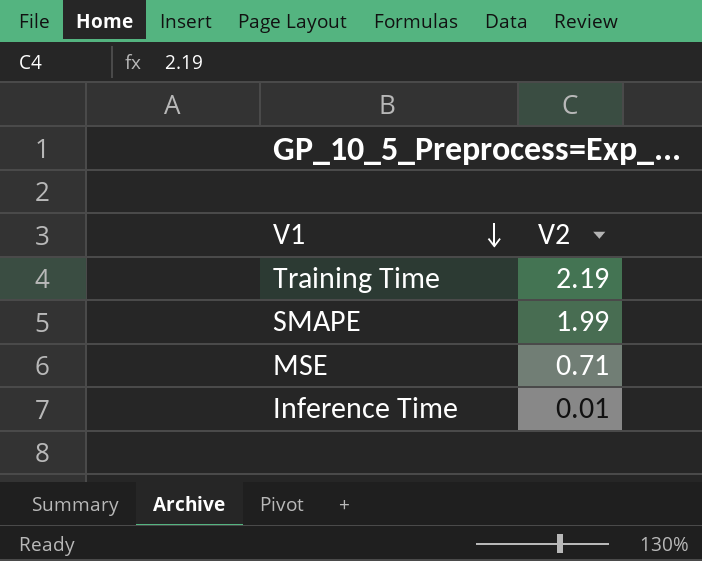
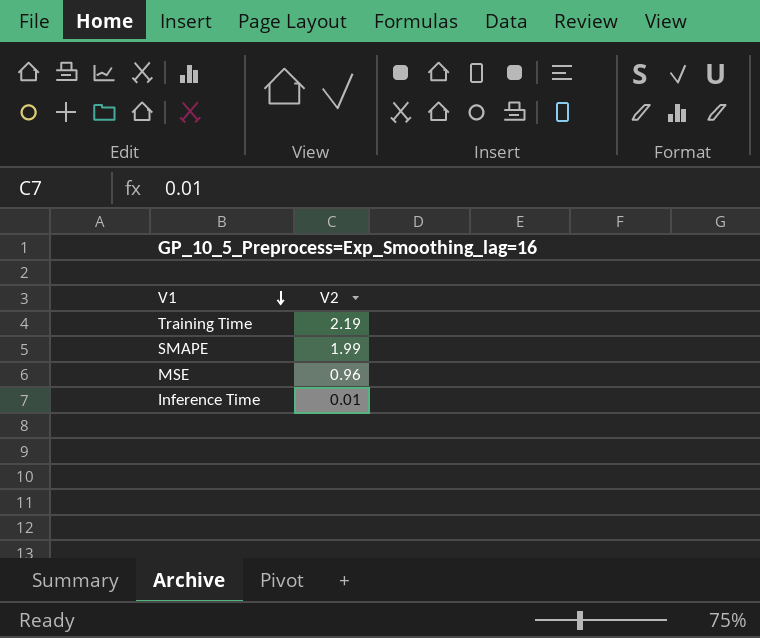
MSE | V2: 0.71 -> 0.96

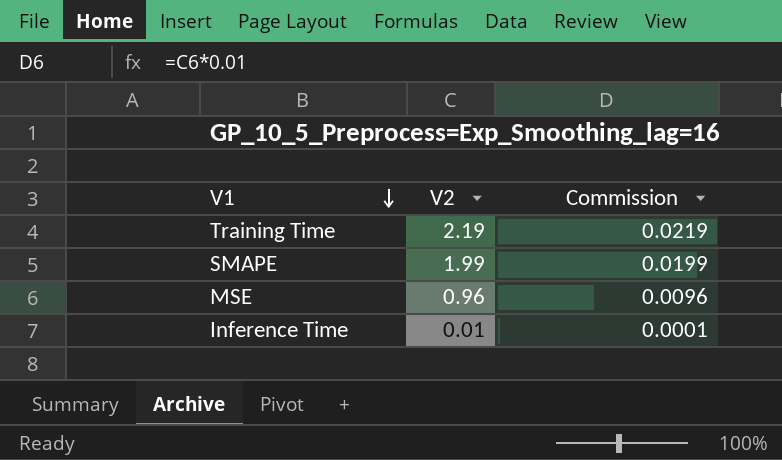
column Commission | formula: none -> [V2] * 0.01

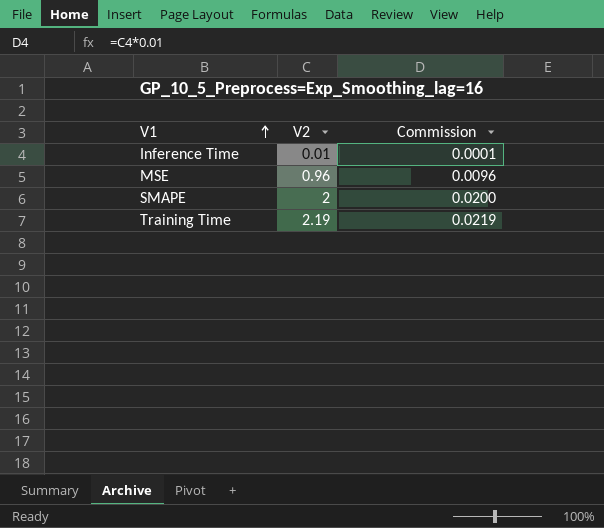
row order: V1 descending -> V1 ascending
SMAPE | V2: 1.99 -> 2
SMAPE | Commission: 0.0199 -> 0.0200

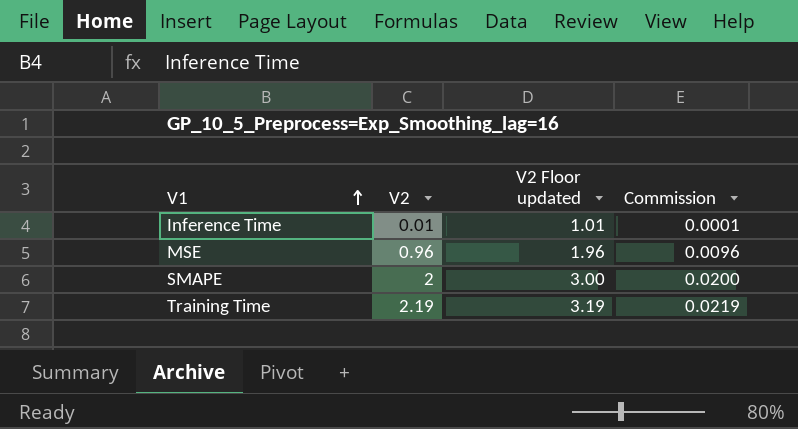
column V2 Floor updated | formula: none -> [V2] + 1

